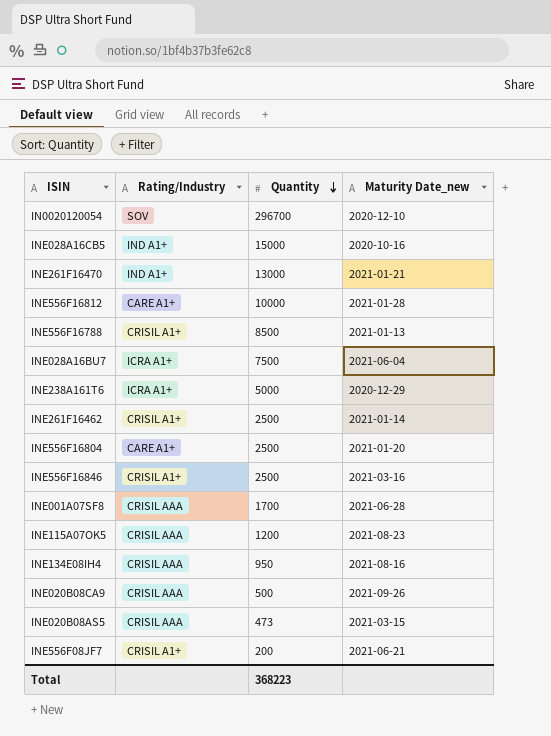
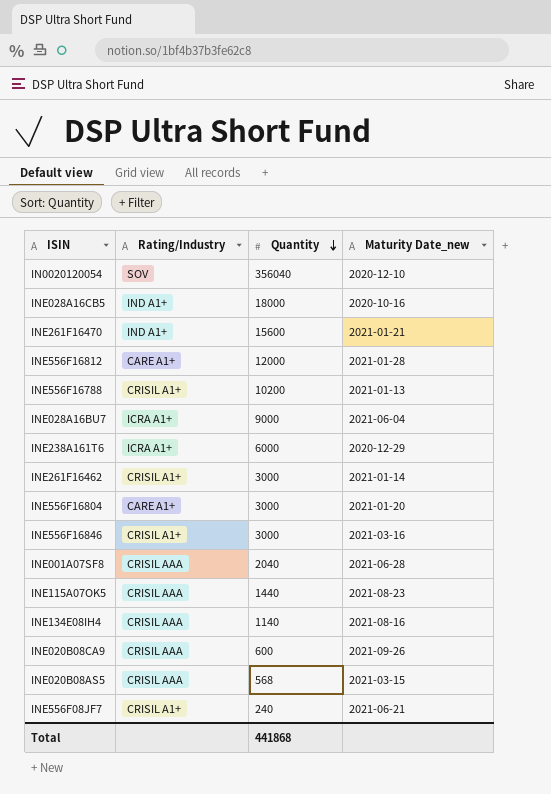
IN0020120054 | Quantity: 296700 -> 356040
INE028A16CB5 | Quantity: 15000 -> 18000
INE261F16470 | Quantity: 13000 -> 15600
INE556F16812 | Quantity: 10000 -> 12000
INE556F16788 | Quantity: 8500 -> 10200
INE028A16BU7 | Quantity: 7500 -> 9000
INE238A161T6 | Quantity: 5000 -> 6000
INE261F16462 | Quantity: 2500 -> 3000
INE556F16804 | Quantity: 2500 -> 3000
INE556F16846 | Quantity: 2500 -> 3000
INE001A07SF8 | Quantity: 1700 -> 2040
INE115A07OK5 | Quantity: 1200 -> 1440
INE134E08IH4 | Quantity: 950 -> 1140
INE020B08CA9 | Quantity: 500 -> 600
INE020B08AS5 | Quantity: 473 -> 568
INE556F08JF7 | Quantity: 200 -> 240
Total | Quantity: 368223 -> 441868

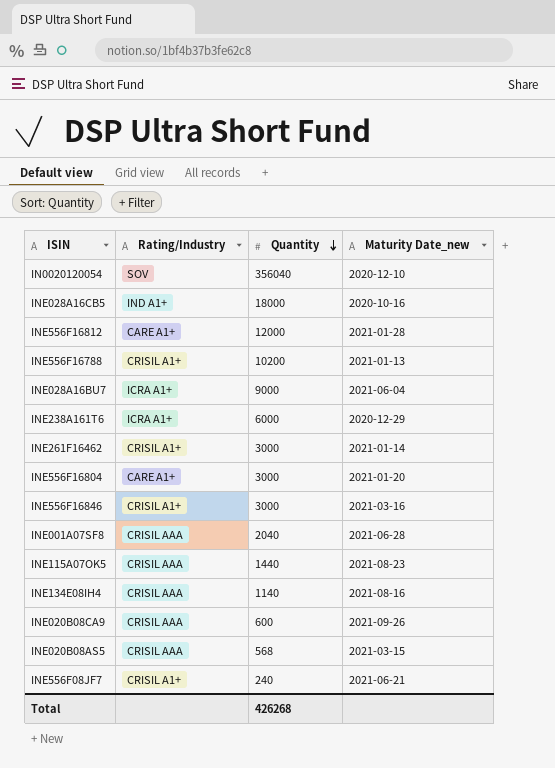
row INE261F16470: IND A1+ | 15600 | 2021-01-21 -> none
Total | Quantity: 441868 -> 426268

